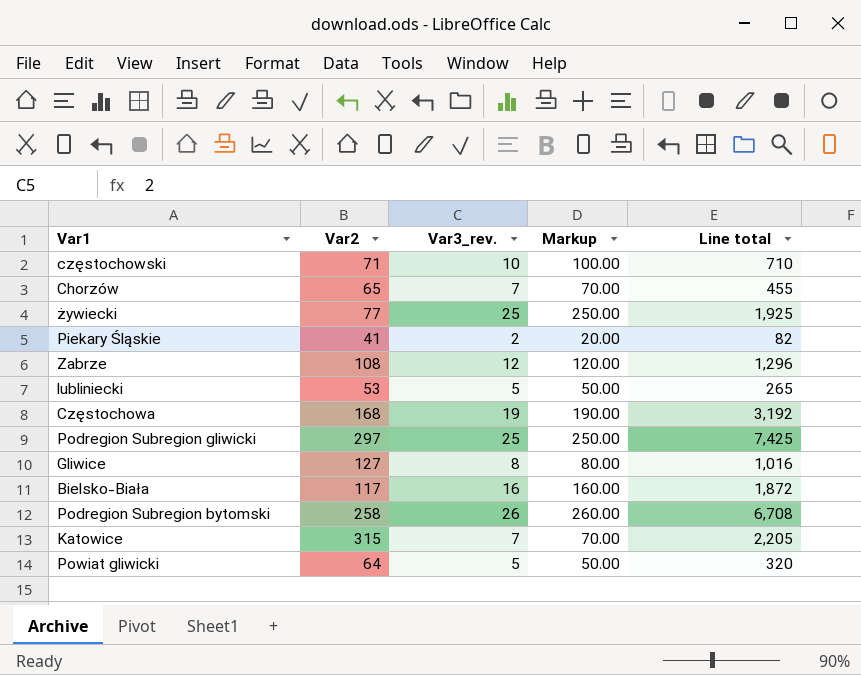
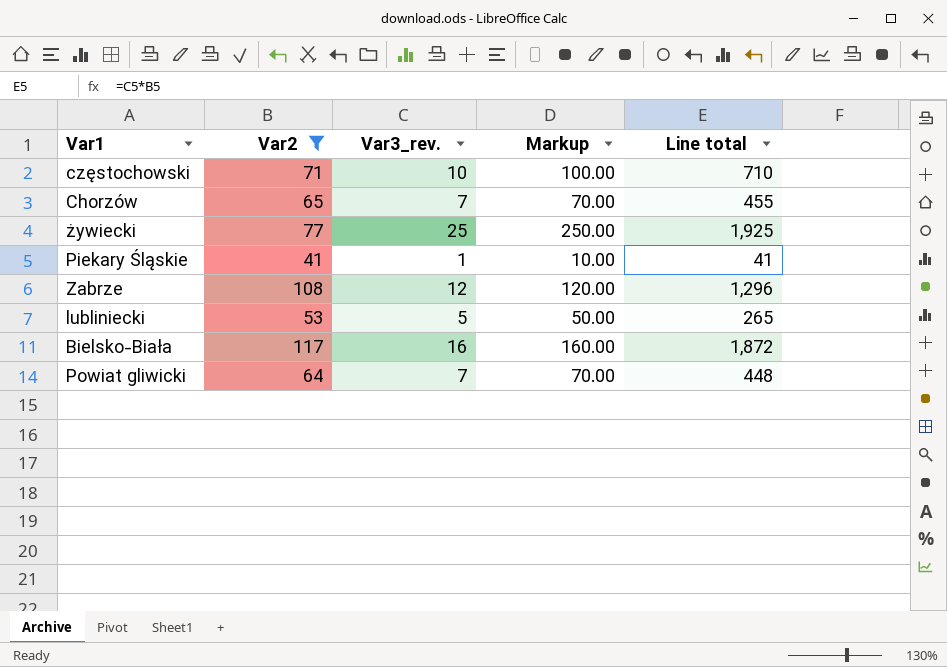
filter: none -> Var2 <= 117
Piekary Śląskie | Var3_rev.: 2 -> 1
Piekary Śląskie | Markup: 20.00 -> 10.00
Piekary Śląskie | Line total: 82 -> 41
Powiat gliwicki | Var3_rev.: 5 -> 7
Powiat gliwicki | Markup: 50.00 -> 70.00
Powiat gliwicki | Line total: 320 -> 448

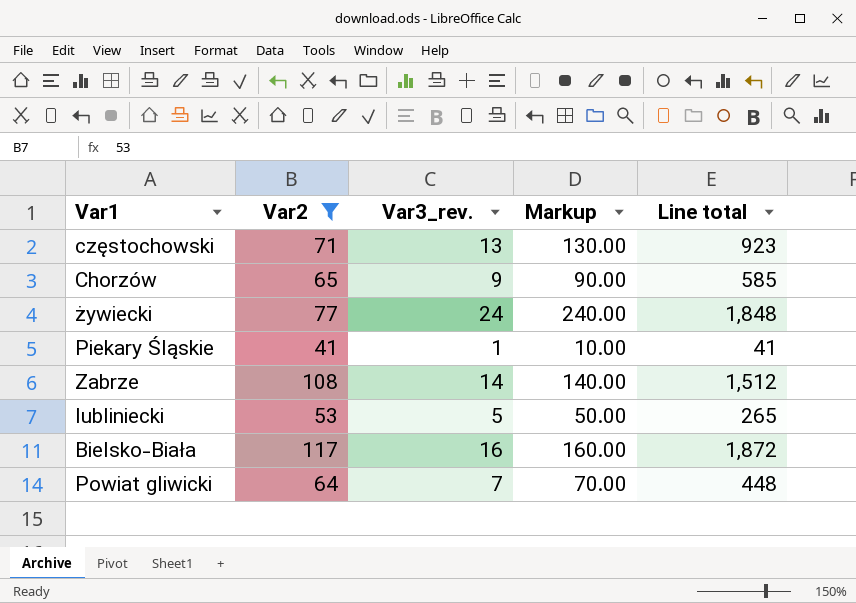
częstochowski | Var3_rev.: 10 -> 13
częstochowski | Markup: 100.00 -> 130.00
częstochowski | Line total: 710 -> 923
Chorzów | Var3_rev.: 7 -> 9
Chorzów | Markup: 70.00 -> 90.00
Chorzów | Line total: 455 -> 585
żywiecki | Var3_rev.: 25 -> 24
żywiecki | Markup: 250.00 -> 240.00
żywiecki | Line total: 1,925 -> 1,848
Zabrze | Var3_rev.: 12 -> 14
Zabrze | Markup: 120.00 -> 140.00
Zabrze | Line total: 1,296 -> 1,512

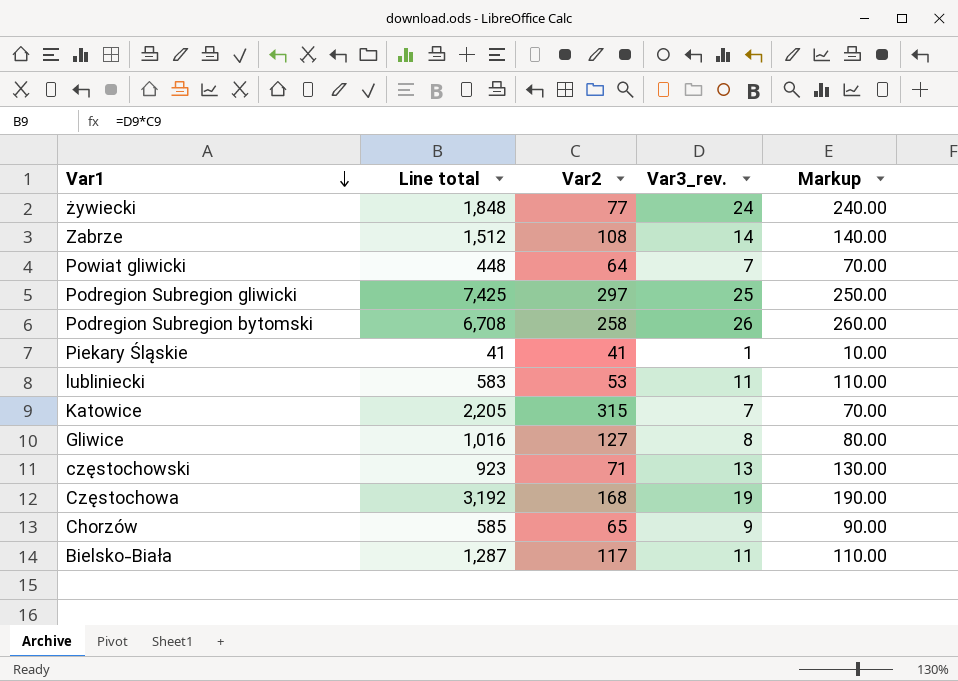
filter: Var2 <= 117 -> none
row order: none -> Var1 descending
column Line total | position: 5 -> 2
lubliniecki | Line total: 265 -> 583
lubliniecki | Var3_rev.: 5 -> 11
lubliniecki | Markup: 50.00 -> 110.00
Bielsko-Biała | Line total: 1,872 -> 1,287
Bielsko-Biała | Var3_rev.: 16 -> 11
Bielsko-Biała | Markup: 160.00 -> 110.00

